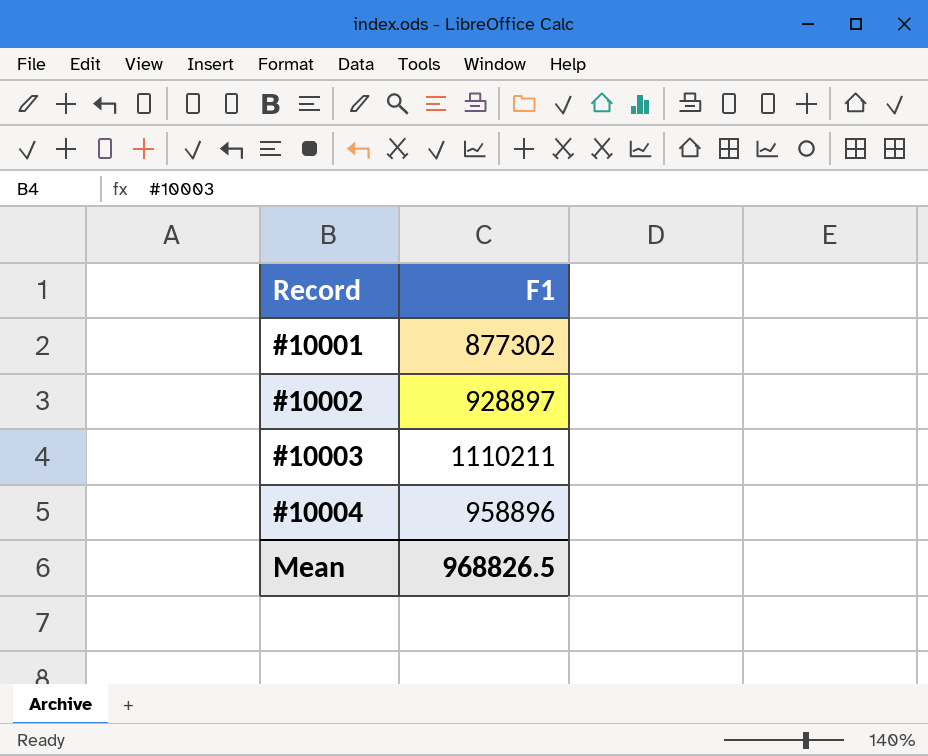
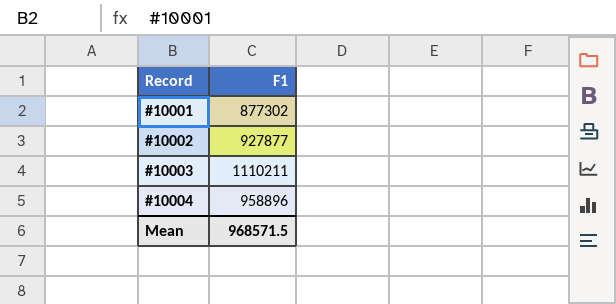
#10002 | F1: 928897 -> 927877
Mean | F1: 968826.5 -> 968571.5

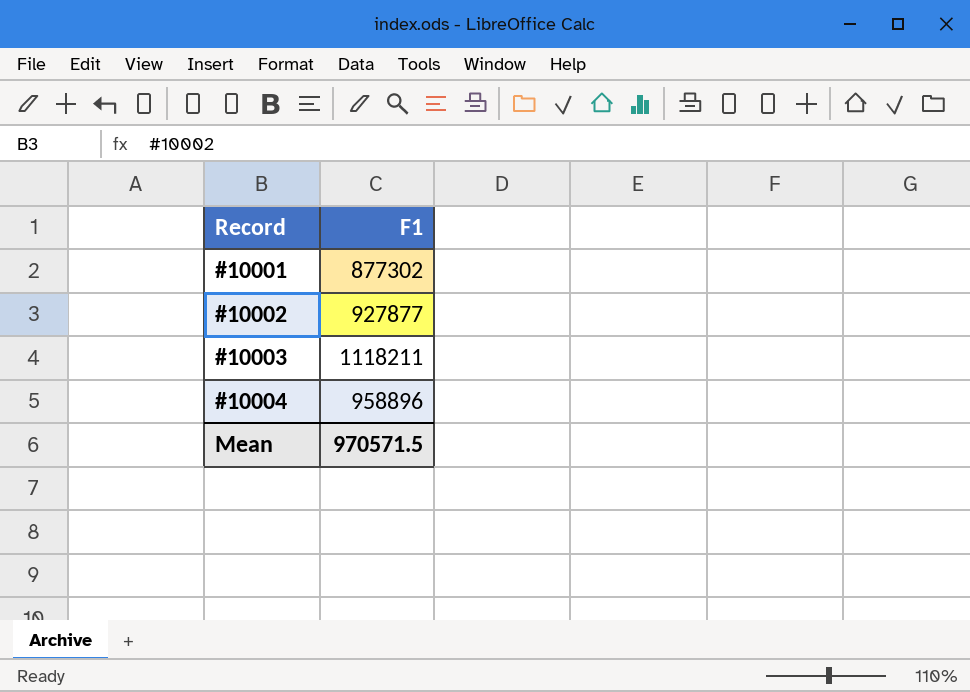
#10003 | F1: 1110211 -> 1118211
Mean | F1: 968571.5 -> 970571.5

